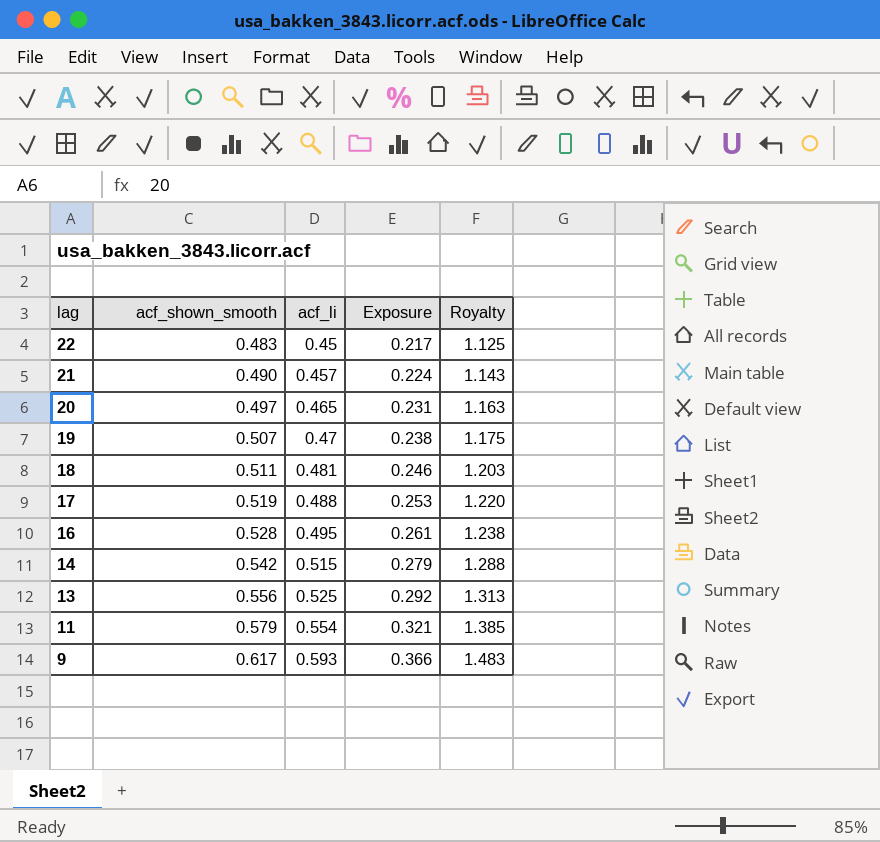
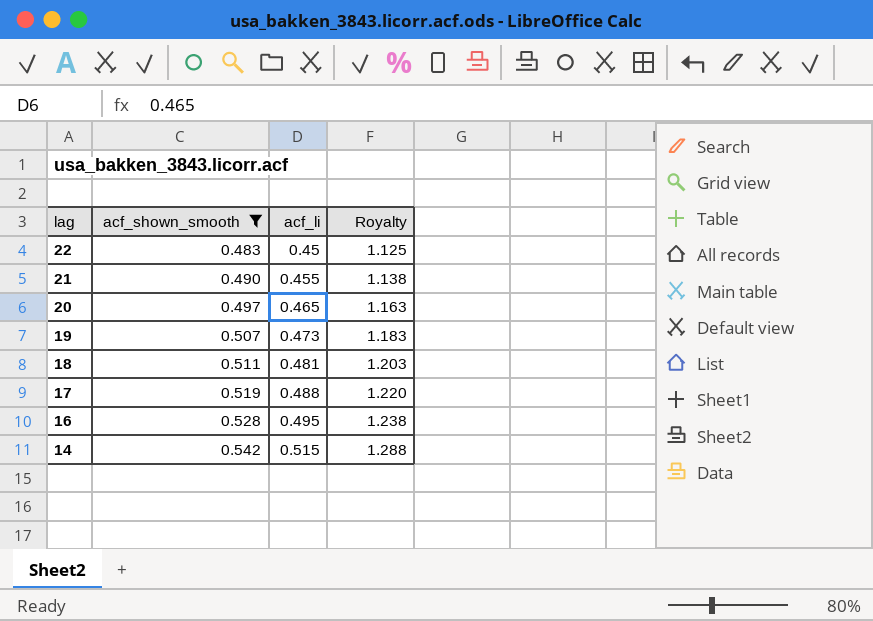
filter: none -> acf_shown_smooth <= 0.542
column Exposure | formula: [acf_shown_smooth] * [acf_li] -> none
21 | acf_li: 0.457 -> 0.455
21 | Royalty: 1.143 -> 1.138
19 | acf_li: 0.47 -> 0.473
19 | Royalty: 1.175 -> 1.183

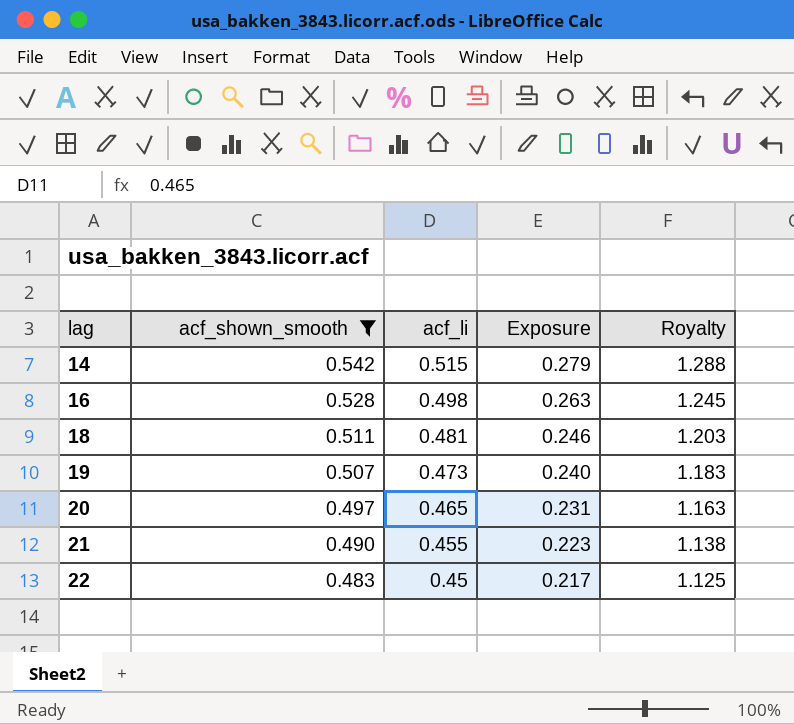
row order: lag descending -> lag ascending
column Exposure | formula: none -> [acf_shown_smooth] * [acf_li]
row 17: 0.519 | 0.488 | 1.220 -> none
16 | acf_li: 0.495 -> 0.498
16 | Royalty: 1.238 -> 1.245

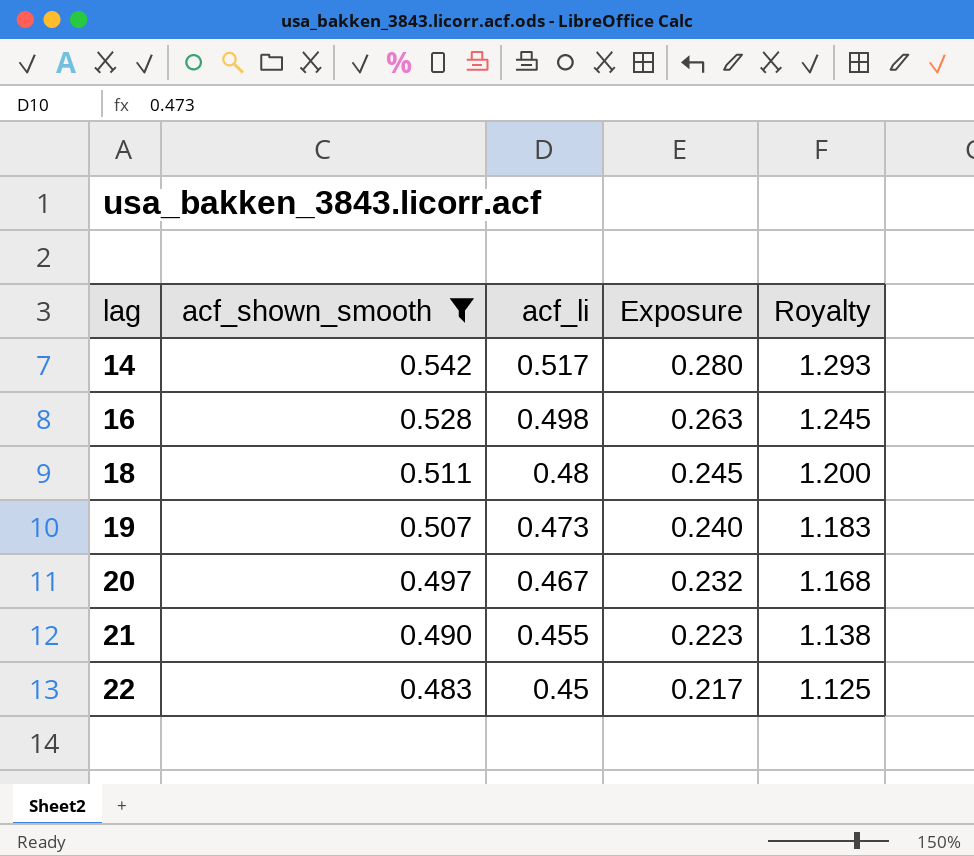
14 | acf_li: 0.515 -> 0.517
14 | Exposure: 0.279 -> 0.280
14 | Royalty: 1.288 -> 1.293
18 | acf_li: 0.481 -> 0.48
18 | Exposure: 0.246 -> 0.245
18 | Royalty: 1.203 -> 1.200
20 | acf_li: 0.465 -> 0.467
20 | Exposure: 0.231 -> 0.232
20 | Royalty: 1.163 -> 1.168

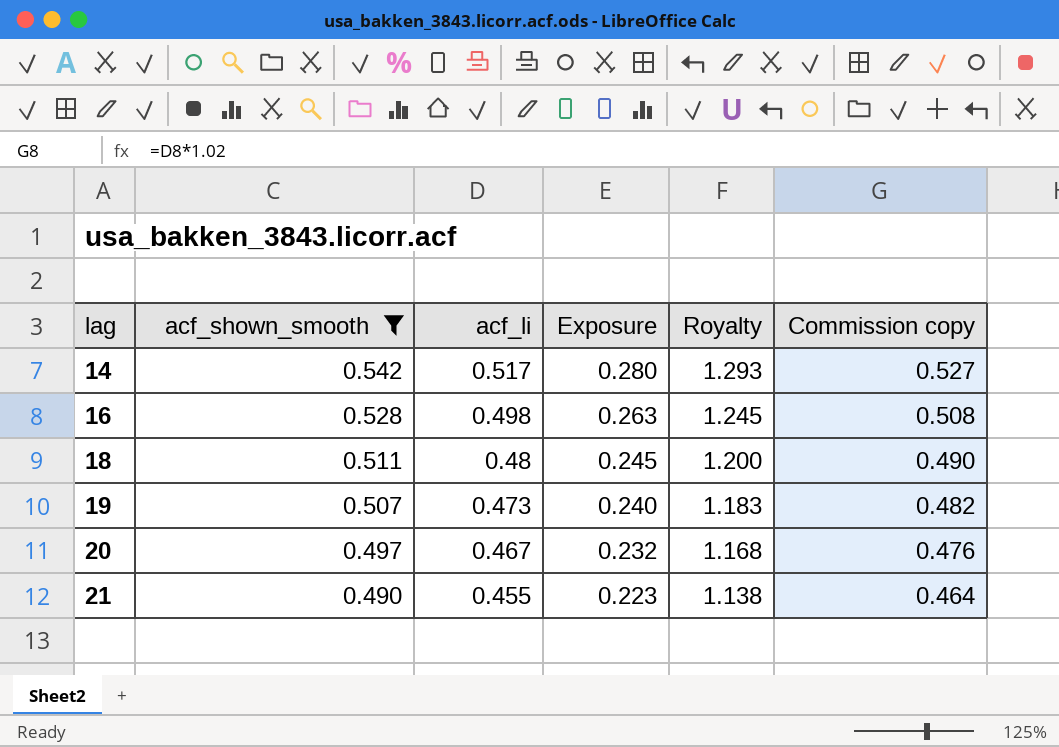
column Commission copy | formula: none -> [acf_li] * 1.02
row 22: 0.483 | 0.45 | 0.217 | 1.125 -> none

